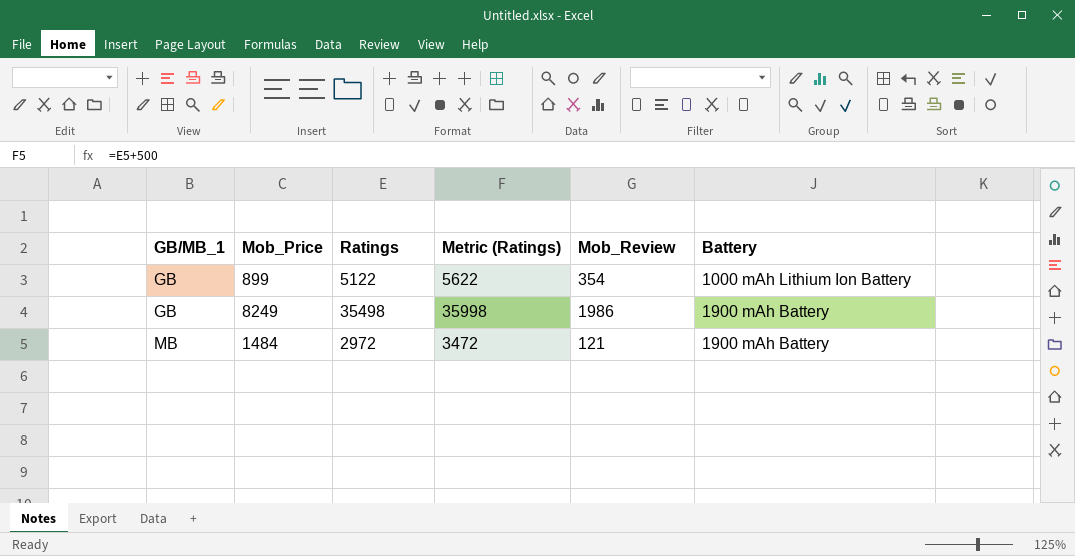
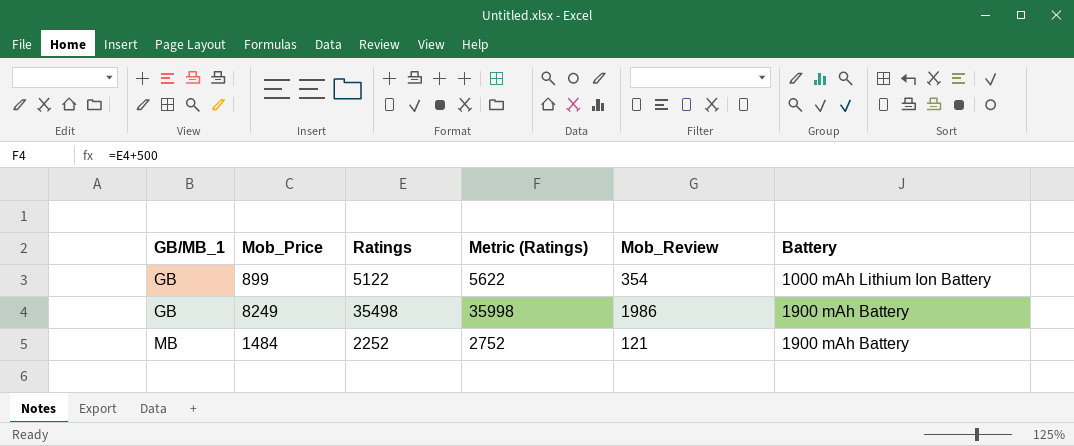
1484 | Ratings: 2972 -> 2252
1484 | Metric (Ratings): 3472 -> 2752

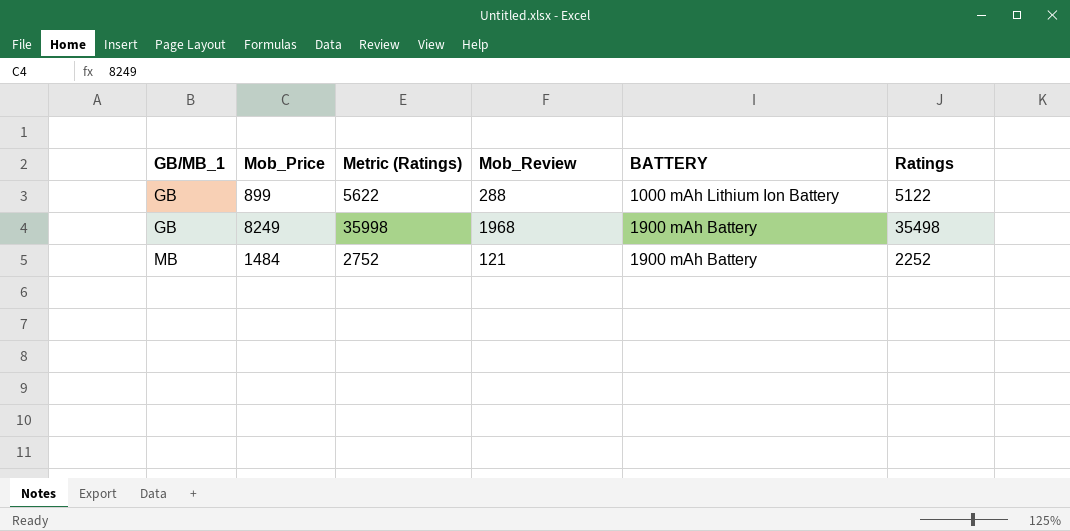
column name: Battery -> BATTERY
column Ratings | position: 3 -> 6
899 | Mob_Review: 354 -> 288
8249 | Mob_Review: 1986 -> 1968

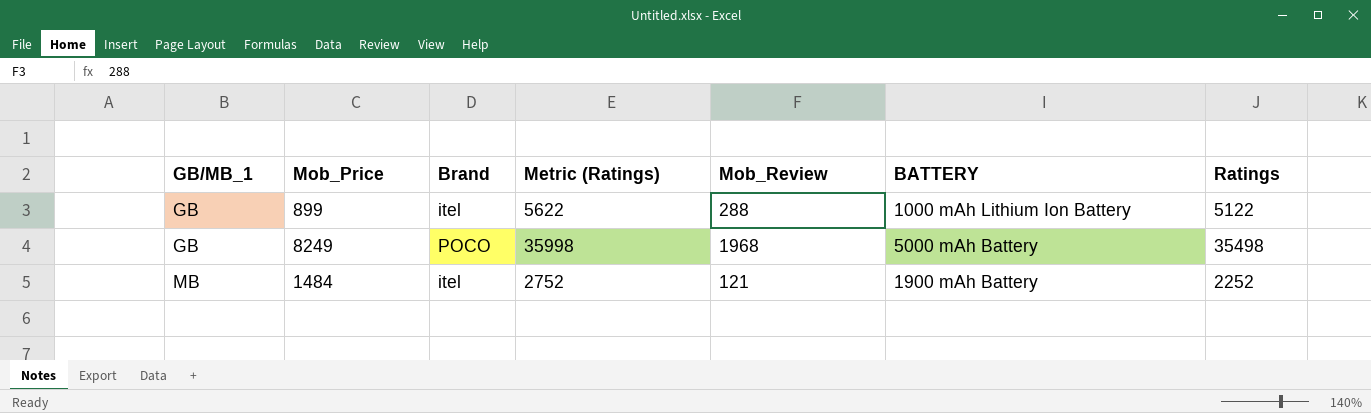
column Brand | position: none -> 3
8249 | BATTERY: 1900 mAh Battery -> 5000 mAh Battery

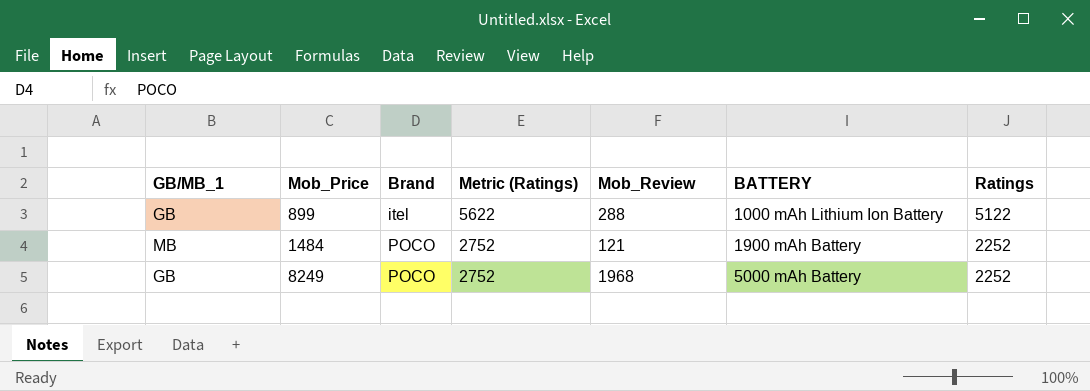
row order: GB/MB_1 ascending -> Mob_Price ascending
1484 | Brand: itel -> POCO
8249 | Metric (Ratings): 35998 -> 2752
8249 | Ratings: 35498 -> 2252

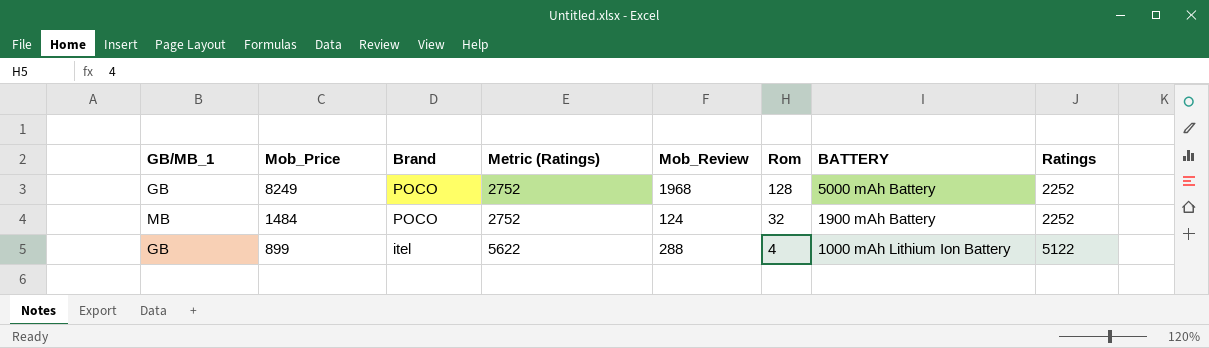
row order: Mob_Price ascending -> Mob_Price descending
column Rom | position: none -> 6
1484 | Mob_Review: 121 -> 124

